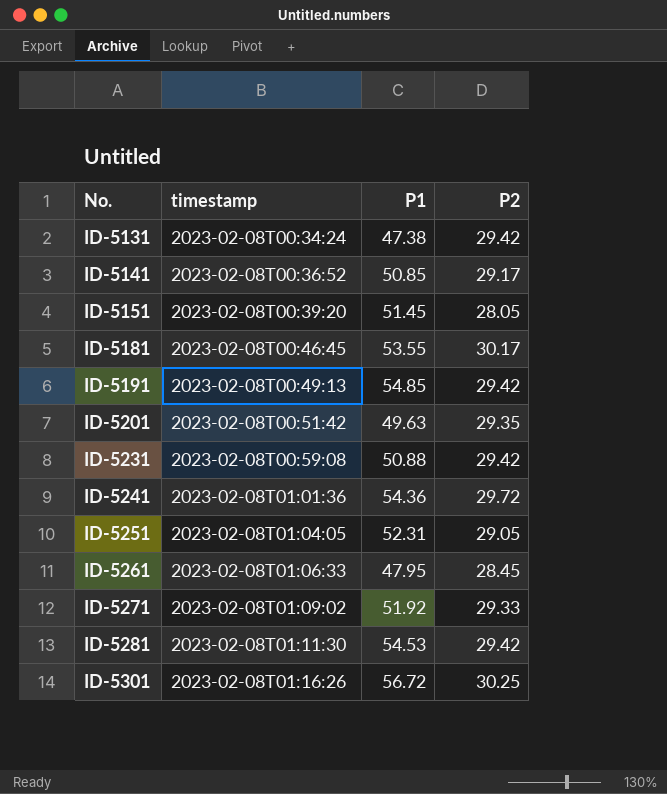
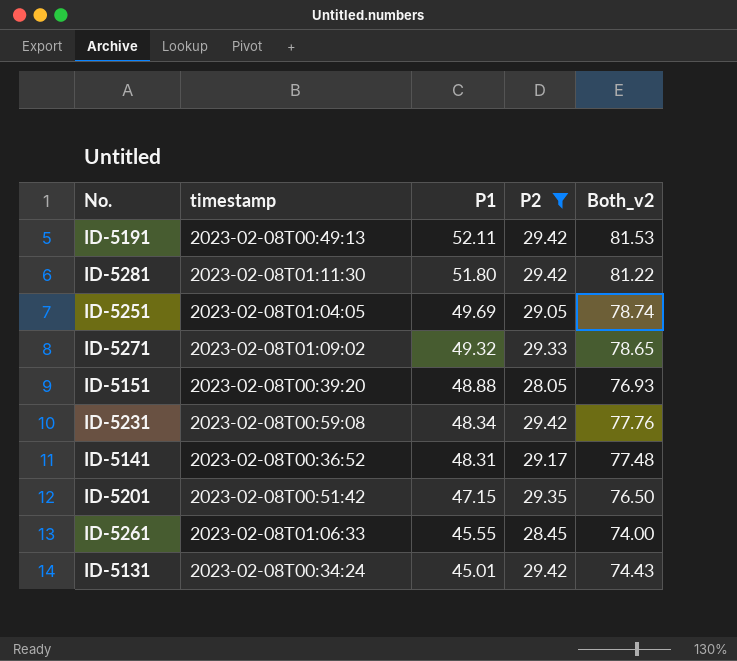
filter: none -> P2 <= 29.42
row order: No. ascending -> P1 descending
column Both_v2 | formula: none -> [P1] + [P2]
ID-5191 | P1: 54.85 -> 52.11
ID-5281 | P1: 54.53 -> 51.80
ID-5251 | P1: 52.31 -> 49.69
ID-5271 | P1: 51.92 -> 49.32
ID-5151 | P1: 51.45 -> 48.88
ID-5231 | P1: 50.88 -> 48.34
ID-5141 | P1: 50.85 -> 48.31
ID-5201 | P1: 49.63 -> 47.15
ID-5261 | P1: 47.95 -> 45.55
ID-5131 | P1: 47.38 -> 45.01

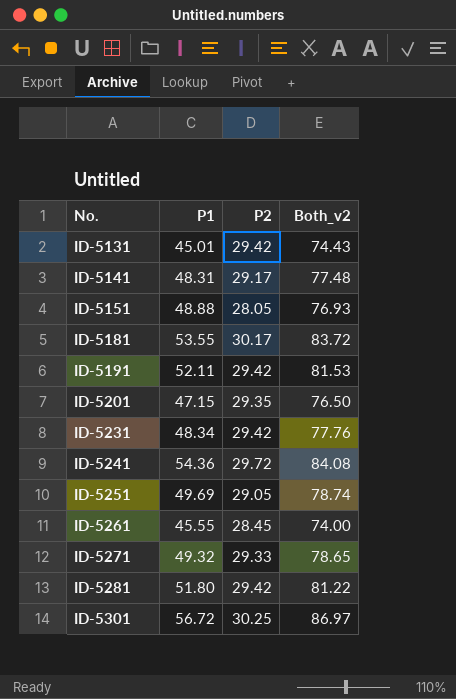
filter: P2 <= 29.42 -> none
row order: P1 descending -> No. ascending
column timestamp | position: 2 -> none

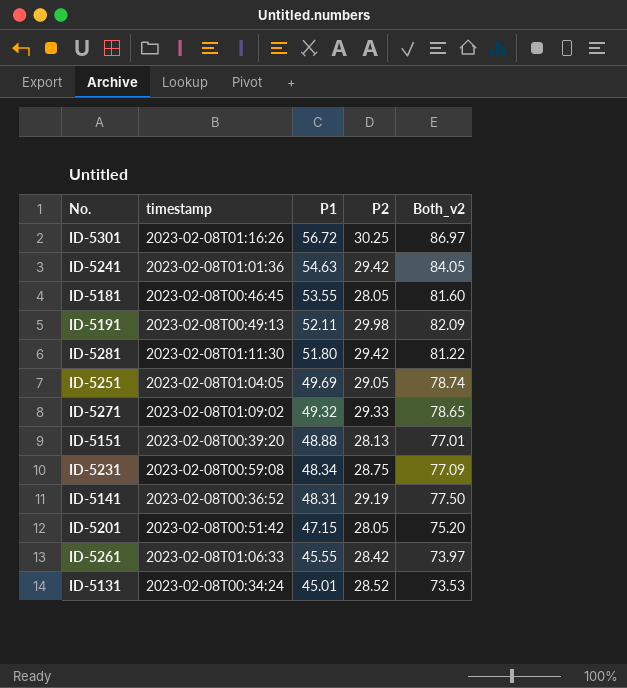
row order: No. ascending -> P1 descending
column timestamp | position: none -> 2
ID-5241 | P1: 54.36 -> 54.63
ID-5241 | P2: 29.72 -> 29.42
ID-5241 | Both_v2: 84.08 -> 84.05
ID-5181 | P2: 30.17 -> 28.05
ID-5181 | Both_v2: 83.72 -> 81.60
ID-5191 | P2: 29.42 -> 29.98
ID-5191 | Both_v2: 81.53 -> 82.09
ID-5151 | P2: 28.05 -> 28.13
ID-5151 | Both_v2: 76.93 -> 77.01
ID-5231 | P2: 29.42 -> 28.75
ID-5231 | Both_v2: 77.76 -> 77.09
ID-5141 | P2: 29.17 -> 29.19
ID-5141 | Both_v2: 77.48 -> 77.50
ID-5201 | P2: 29.35 -> 28.05
ID-5201 | Both_v2: 76.50 -> 75.20
ID-5261 | P2: 28.45 -> 28.42
ID-5261 | Both_v2: 74.00 -> 73.97
ID-5131 | P2: 29.42 -> 28.52
ID-5131 | Both_v2: 74.43 -> 73.53

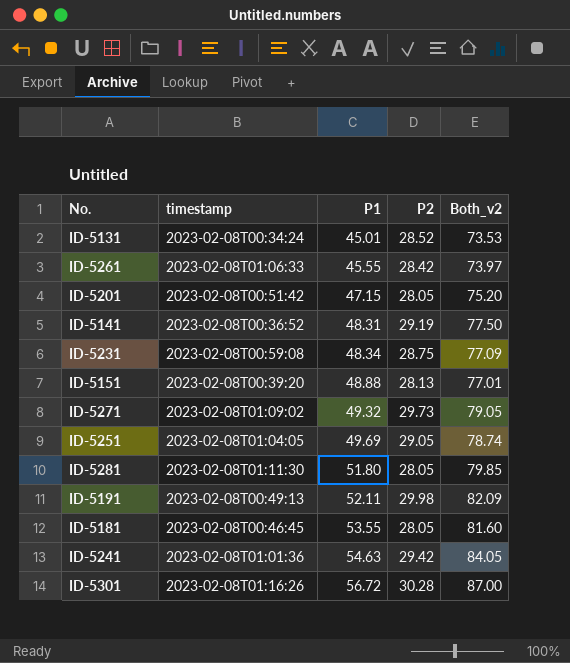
row order: P1 descending -> P1 ascending
ID-5271 | P2: 29.33 -> 29.73
ID-5271 | Both_v2: 78.65 -> 79.05
ID-5281 | P2: 29.42 -> 28.05
ID-5281 | Both_v2: 81.22 -> 79.85
ID-5301 | P2: 30.25 -> 30.28
ID-5301 | Both_v2: 86.97 -> 87.00

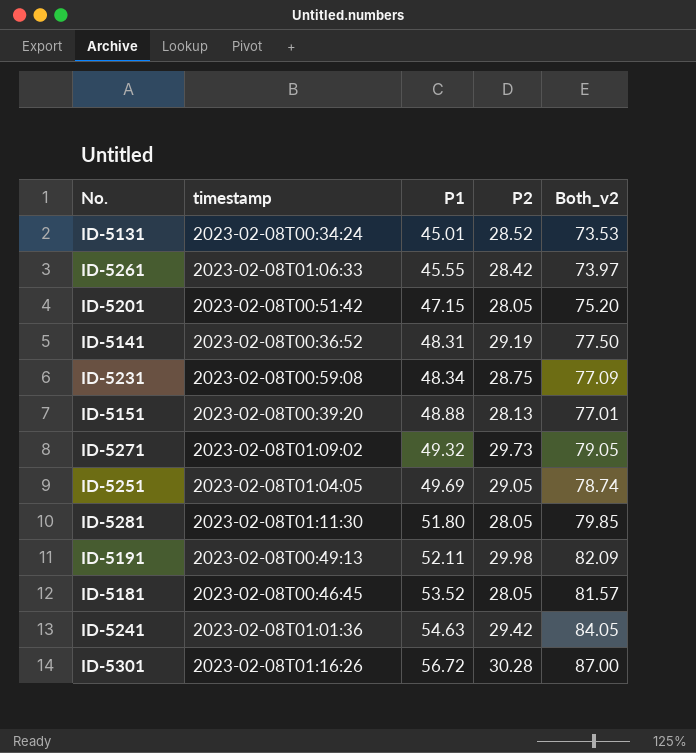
ID-5181 | P1: 53.55 -> 53.52
ID-5181 | Both_v2: 81.60 -> 81.57

